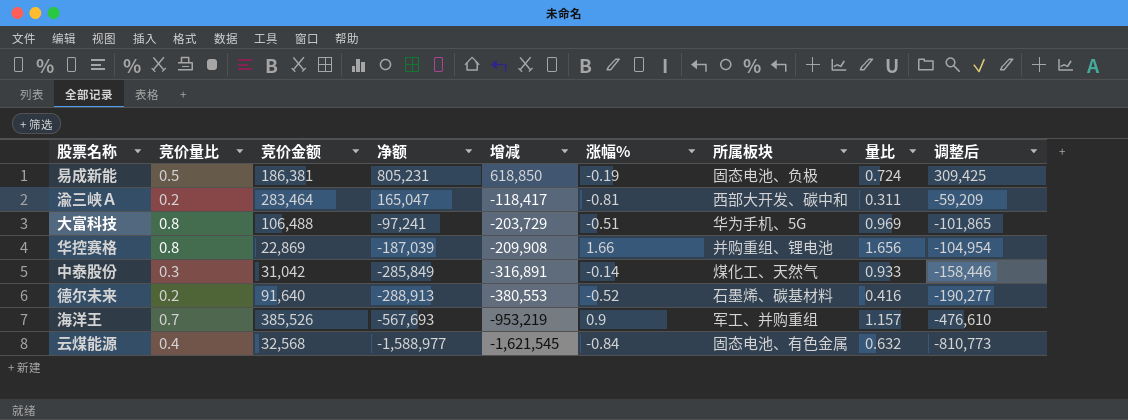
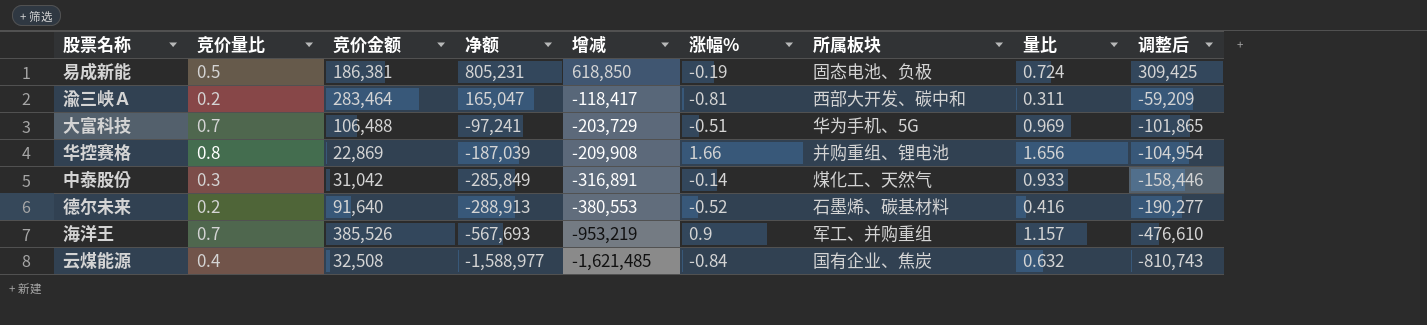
大富科技 | 竞价量比: 0.8 -> 0.7
云煤能源 | 竞价金额: 32,568 -> 32,508
云煤能源 | 增减: -1,621,545 -> -1,621,485
云煤能源 | 所属板块: 固态电池、有色金属 -> 国有企业、焦炭
云煤能源 | 调整后: -810,773 -> -810,743

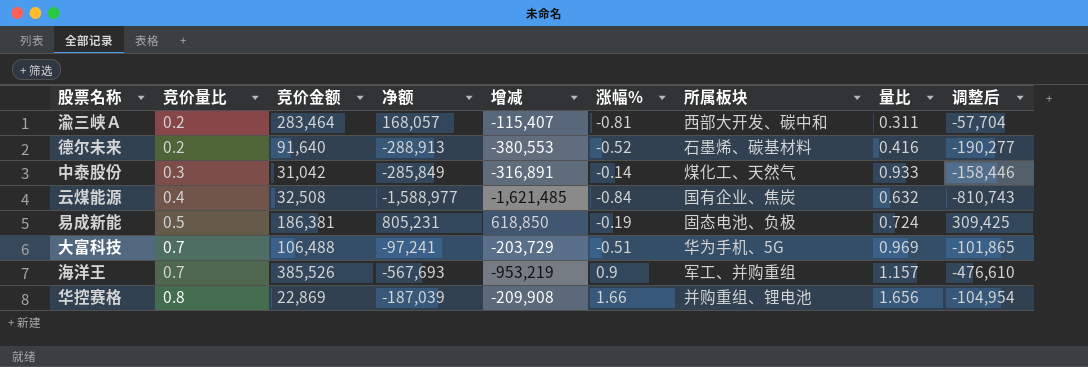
row order: 净额 descending -> 竞价量比 ascending
渝三峡Ａ | 净额: 165,047 -> 168,057
渝三峡Ａ | 增减: -118,417 -> -115,407
渝三峡Ａ | 调整后: -59,209 -> -57,704

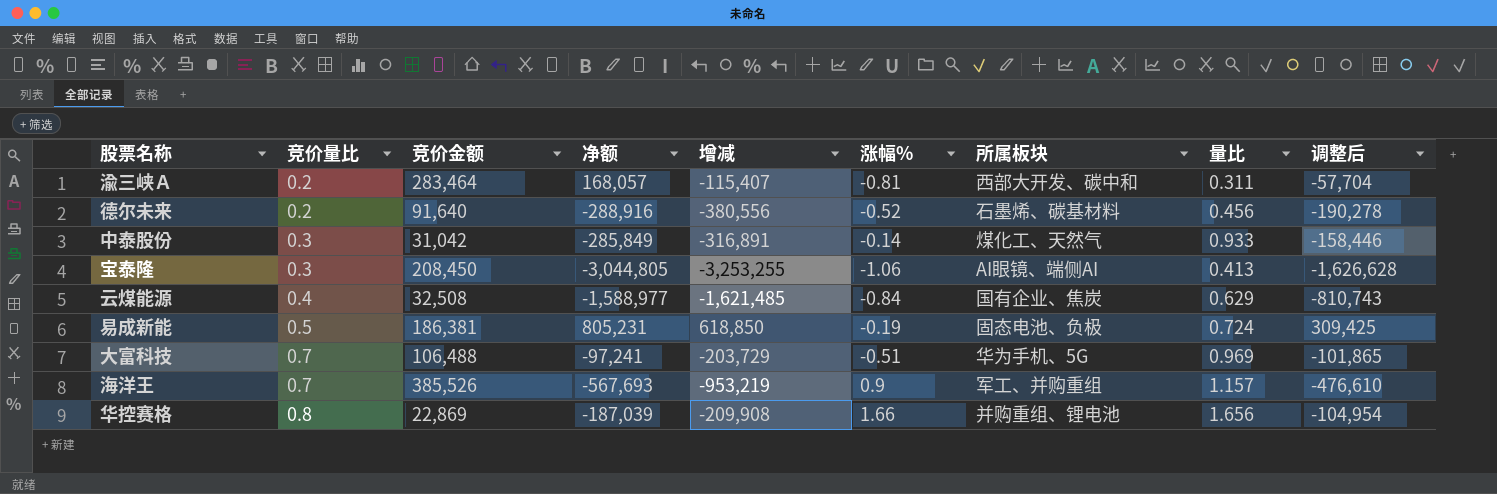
德尔未来 | 净额: -288,913 -> -288,916
德尔未来 | 增减: -380,553 -> -380,556
德尔未来 | 量比: 0.416 -> 0.456
德尔未来 | 调整后: -190,277 -> -190,278
row 宝泰隆: none -> 0.3 | 208,450 | -3,044,805 | -3,253,255 | -1.06 | AI眼镜、端侧AI | 0.413 | -1,626,628
云煤能源 | 量比: 0.632 -> 0.629

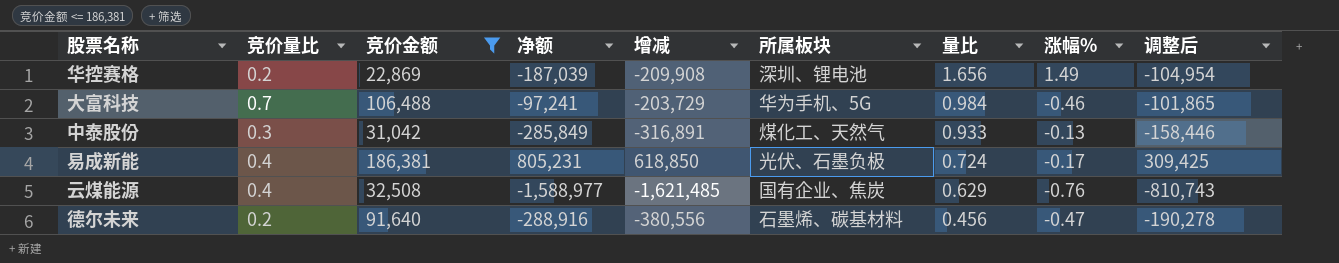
filter: none -> 竞价金额 <= 186,381
row order: 竞价量比 ascending -> 量比 descending
column 涨幅% | position: 6 -> 8
华控赛格 | 竞价量比: 0.8 -> 0.2
华控赛格 | 所属板块: 并购重组、锂电池 -> 深圳、锂电池
华控赛格 | 涨幅%: 1.66 -> 1.49
大富科技 | 量比: 0.969 -> 0.984
大富科技 | 涨幅%: -0.51 -> -0.46
中泰股份 | 涨幅%: -0.14 -> -0.13
易成新能 | 竞价量比: 0.5 -> 0.4
易成新能 | 所属板块: 固态电池、负极 -> 光伏、石墨负极
易成新能 | 涨幅%: -0.19 -> -0.17
云煤能源 | 涨幅%: -0.84 -> -0.76
德尔未来 | 涨幅%: -0.52 -> -0.47

